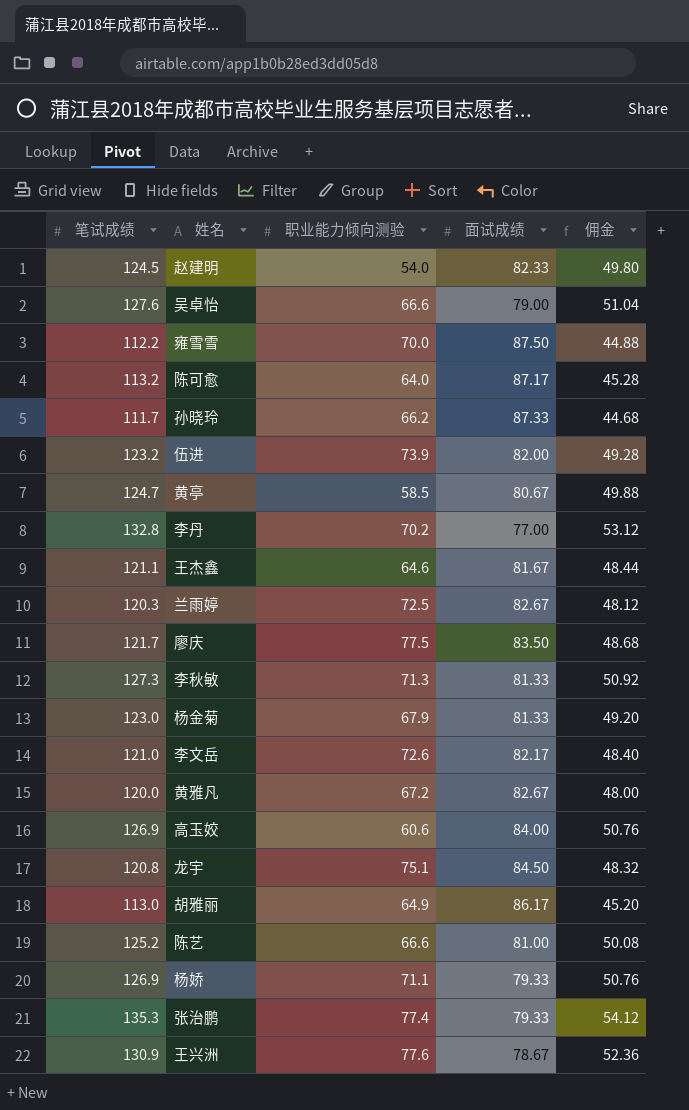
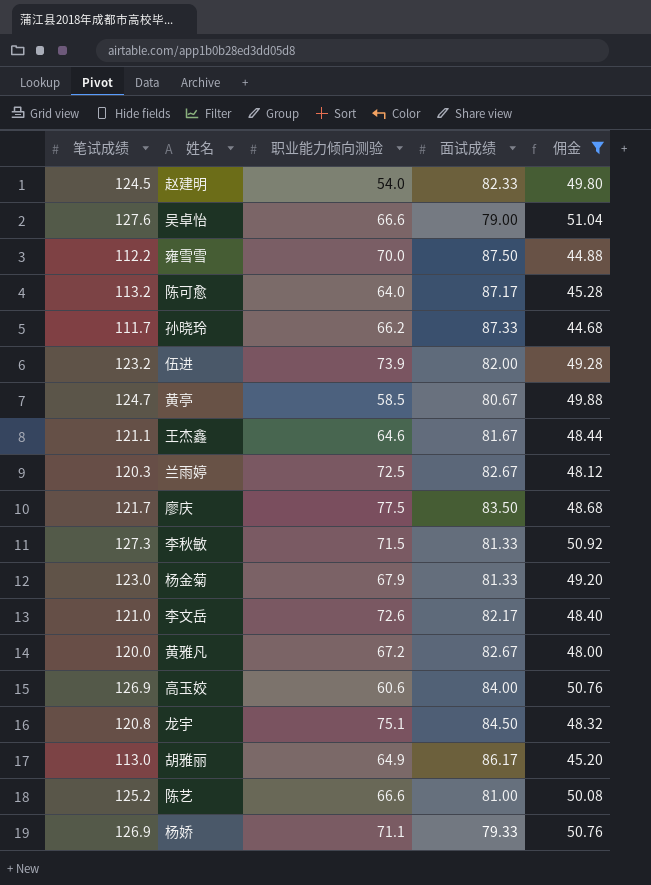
filter: none -> 佣金 <= 51.04
李秋敏 | 职业能力倾向测验: 71.3 -> 71.5

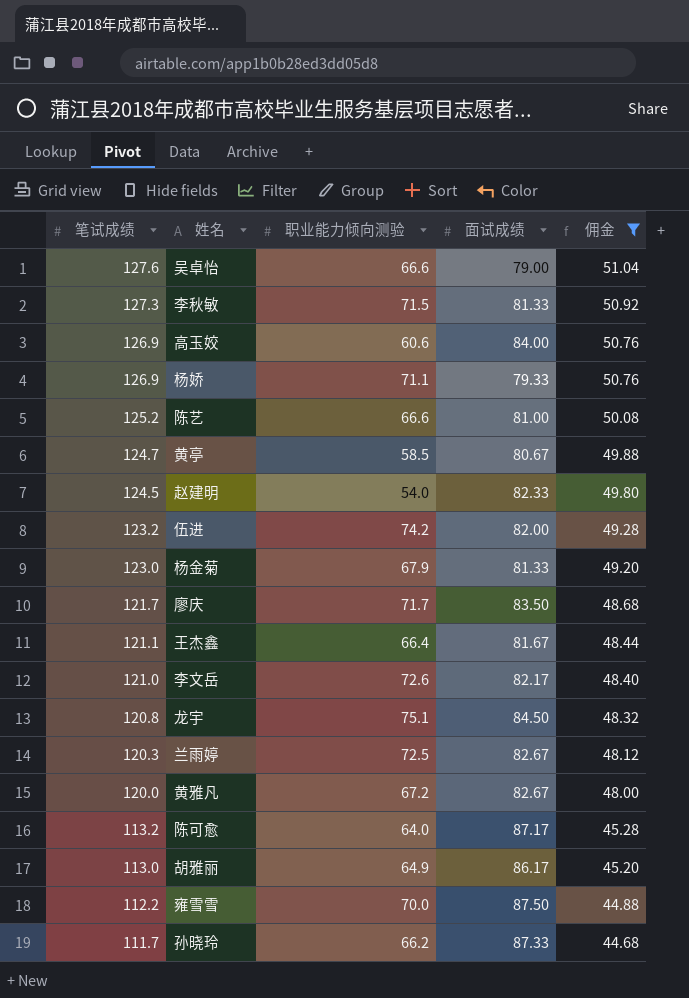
row order: none -> 笔试成绩 descending
伍进 | 职业能力倾向测验: 73.9 -> 74.2
廖庆 | 职业能力倾向测验: 77.5 -> 71.7
王杰鑫 | 职业能力倾向测验: 64.6 -> 66.4

